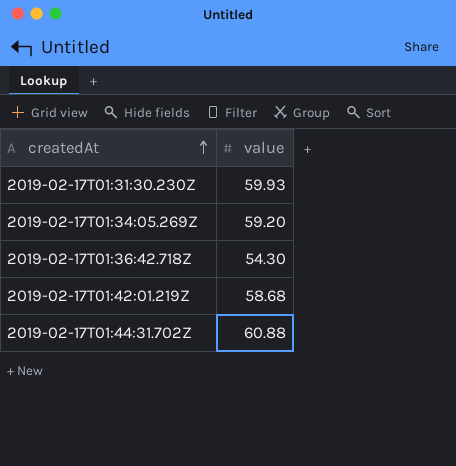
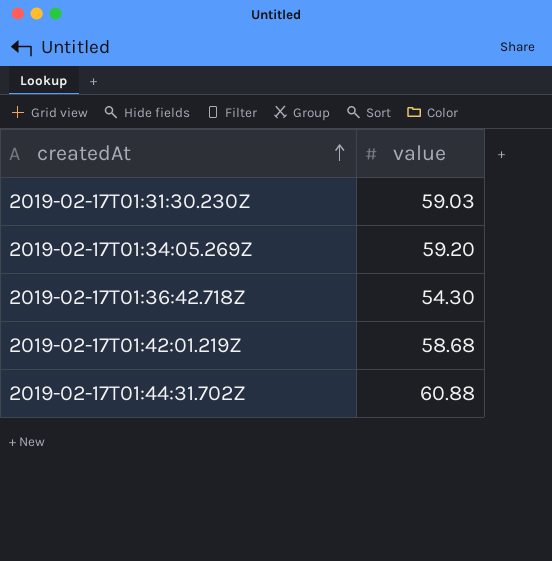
2019-02-17T01:31:30.230Z | value: 59.93 -> 59.03

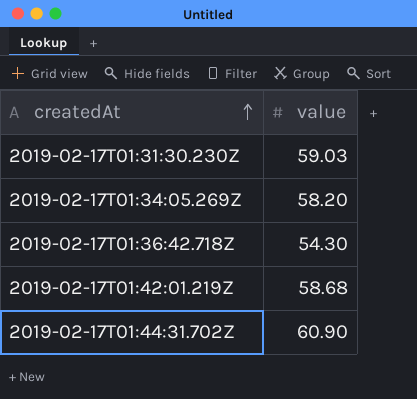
2019-02-17T01:34:05.269Z | value: 59.20 -> 58.20
2019-02-17T01:44:31.702Z | value: 60.88 -> 60.90

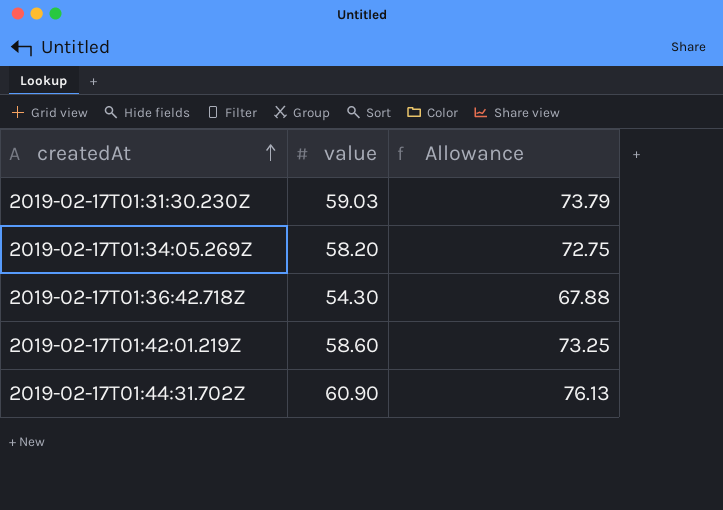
column Allowance | formula: none -> [value] * 1.25
2019-02-17T01:42:01.219Z | value: 58.68 -> 58.60

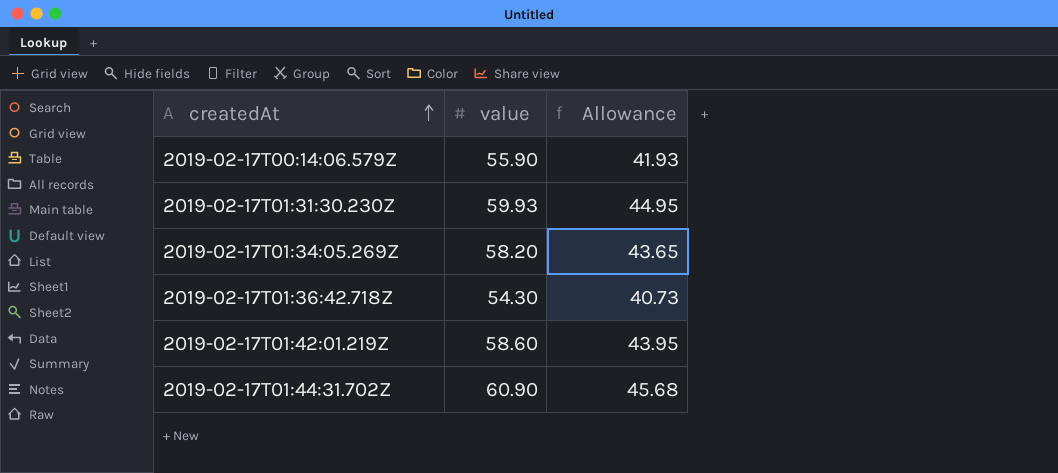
column Allowance | formula: [value] * 1.25 -> [value] * 0.75
row 2019-02-17T00:14:06.579Z: none -> 55.90 | 41.93
2019-02-17T01:31:30.230Z | value: 59.03 -> 59.93

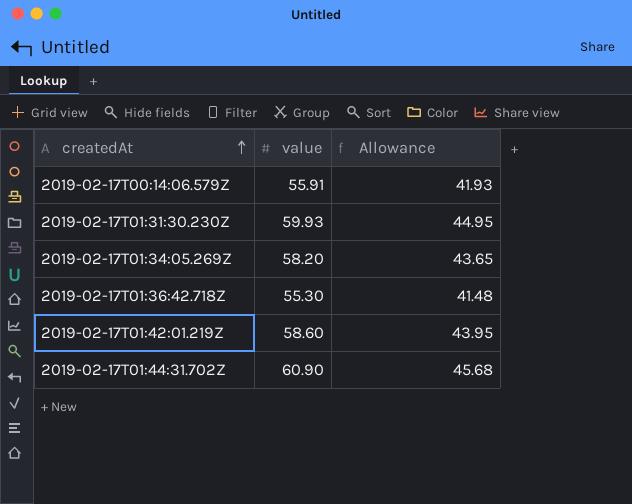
2019-02-17T00:14:06.579Z | value: 55.90 -> 55.91
2019-02-17T01:36:42.718Z | value: 54.30 -> 55.30
2019-02-17T01:36:42.718Z | Allowance: 40.73 -> 41.48

